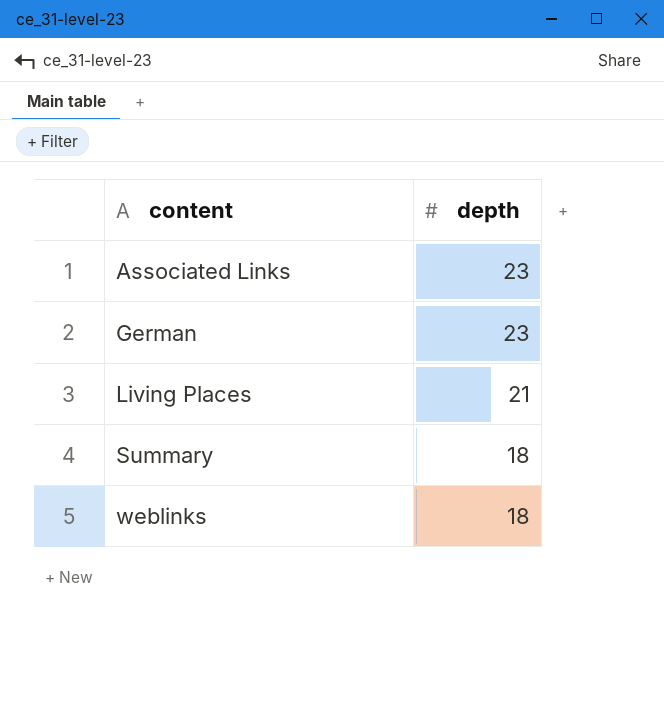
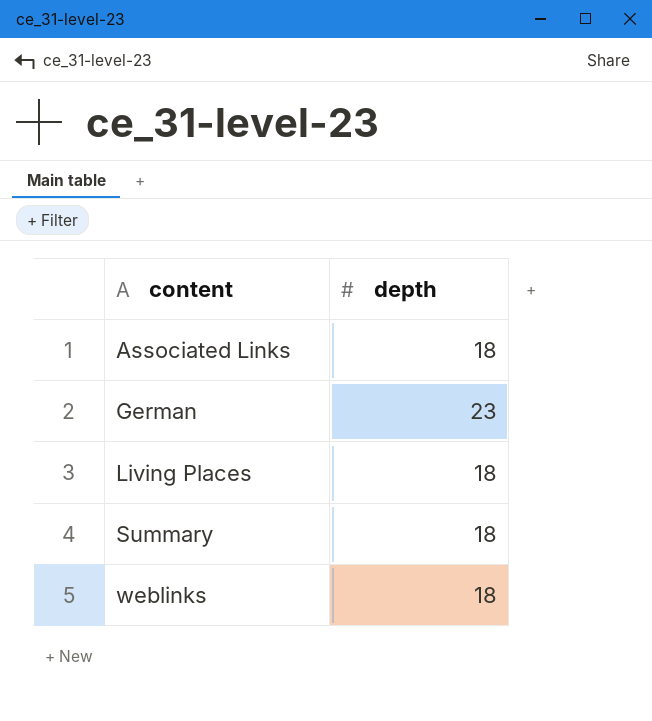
Associated Links | depth: 23 -> 18
Living Places | depth: 21 -> 18

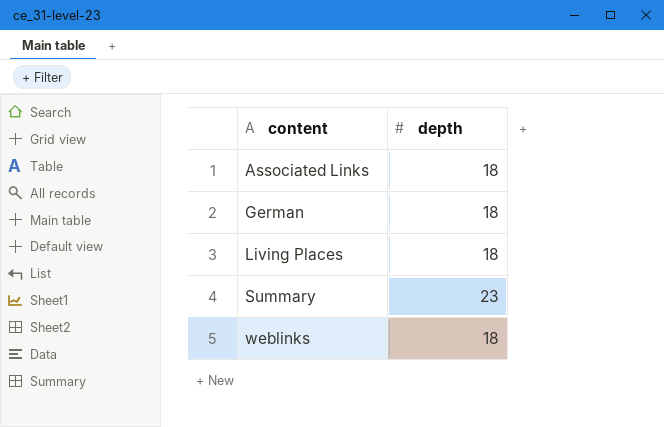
German | depth: 23 -> 18
Summary | depth: 18 -> 23

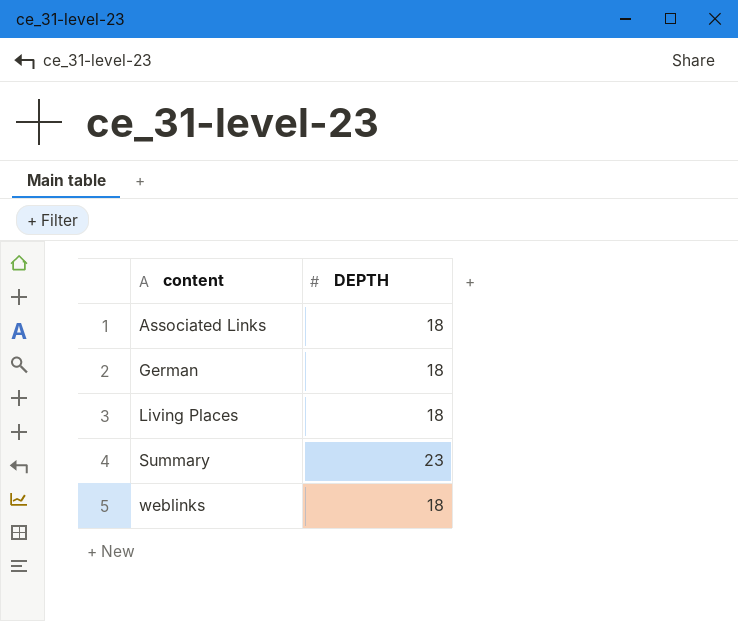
column name: depth -> DEPTH

